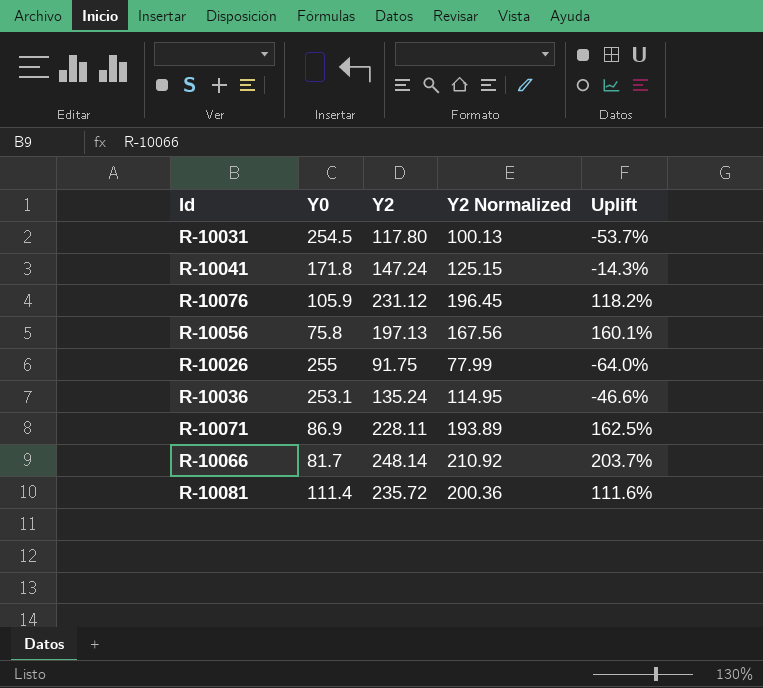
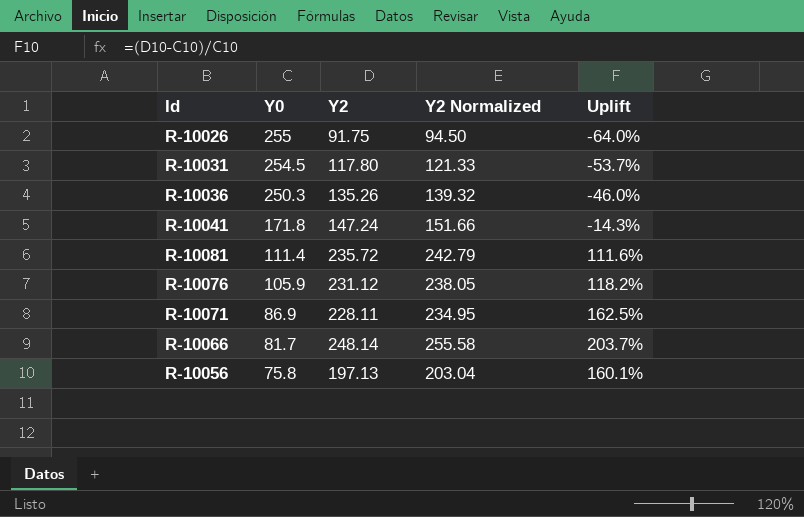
row order: none -> Y0 descending
column Y2 Normalized | formula: [Y2] * 0.85 -> [Y2] * 1.03
R-10036 | Y0: 253.1 -> 250.3
R-10036 | Y2: 135.24 -> 135.26
R-10036 | Uplift: -46.6% -> -46.0%

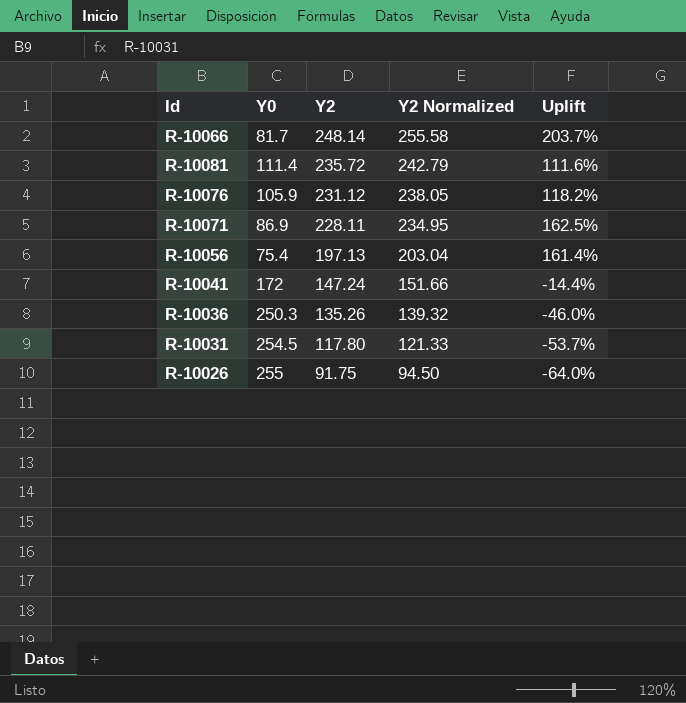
row order: Y0 descending -> Y2 descending
R-10056 | Y0: 75.8 -> 75.4
R-10056 | Uplift: 160.1% -> 161.4%
R-10041 | Y0: 171.8 -> 172
R-10041 | Uplift: -14.3% -> -14.4%

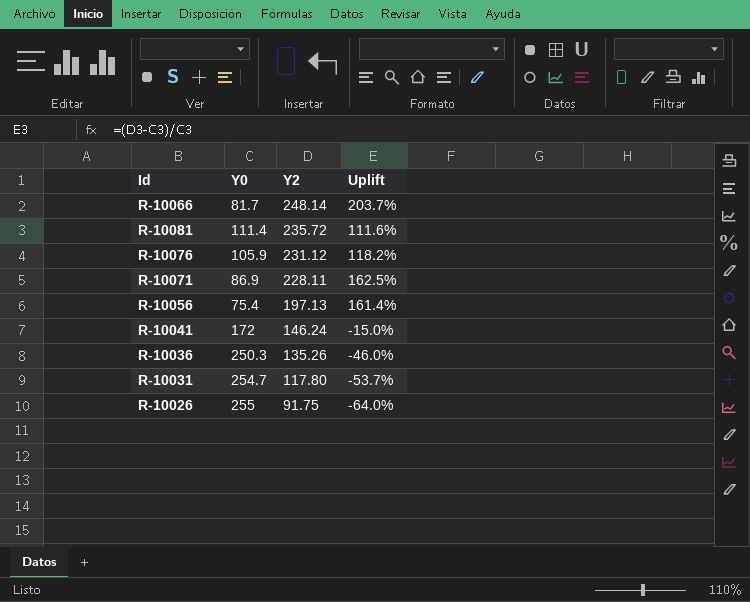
column Y2 Normalized | formula: [Y2] * 1.03 -> none
R-10041 | Y2: 147.24 -> 146.24
R-10041 | Uplift: -14.4% -> -15.0%
R-10031 | Y0: 254.5 -> 254.7

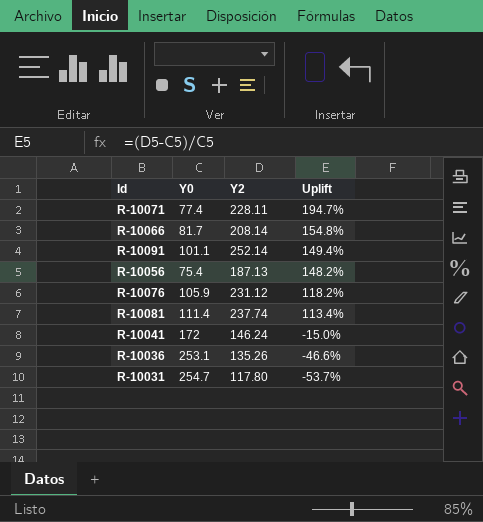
row order: Y2 descending -> Uplift descending
row R-10026: 255 | 91.75 | -64.0% -> none
R-10071 | Y0: 86.9 -> 77.4
R-10071 | Uplift: 162.5% -> 194.7%
R-10066 | Y2: 248.14 -> 208.14
R-10066 | Uplift: 203.7% -> 154.8%
row R-10091: none -> 101.1 | 252.14 | 149.4%
R-10056 | Y2: 197.13 -> 187.13
R-10056 | Uplift: 161.4% -> 148.2%
R-10081 | Y2: 235.72 -> 237.74
R-10081 | Uplift: 111.6% -> 113.4%
R-10036 | Y0: 250.3 -> 253.1
R-10036 | Uplift: -46.0% -> -46.6%

